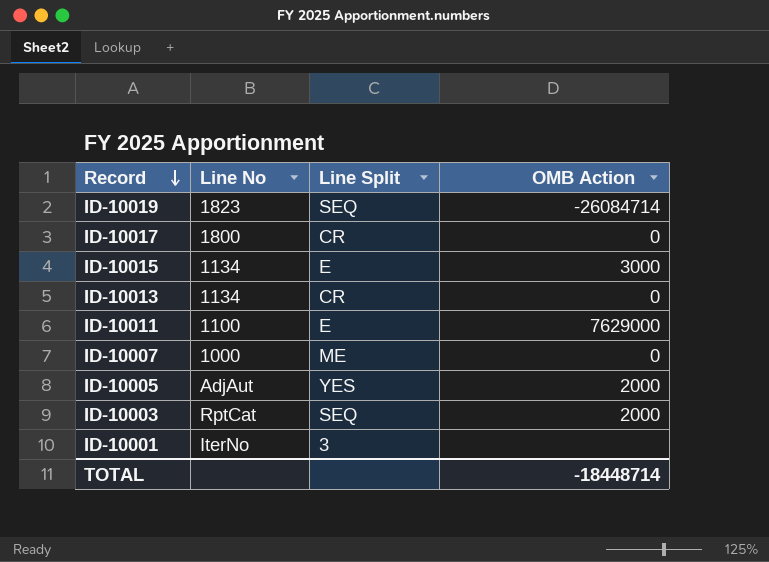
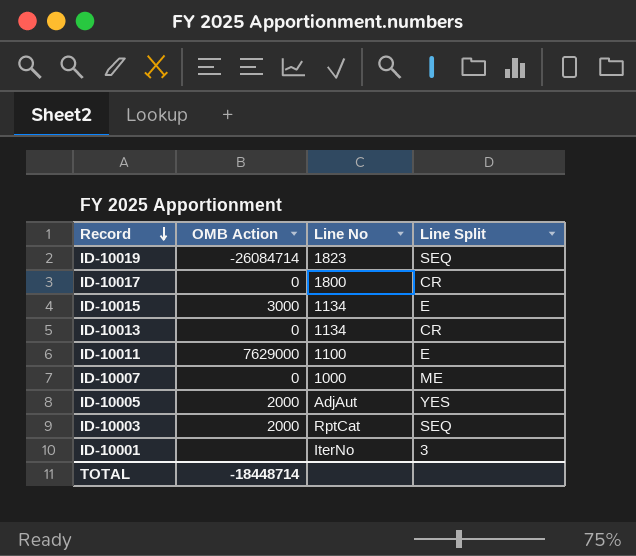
column OMB Action | position: 4 -> 2

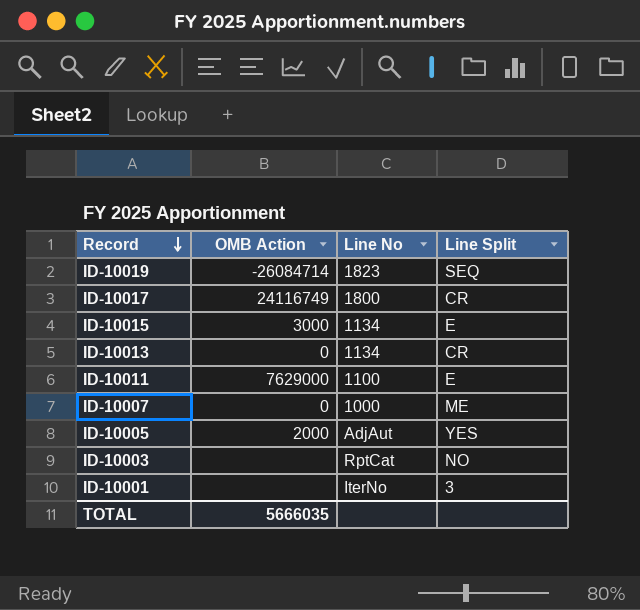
ID-10017 | OMB Action: 0 -> 24116749
ID-10003 | OMB Action: 2000 -> none
ID-10003 | Line Split: SEQ -> NO
TOTAL | OMB Action: -18448714 -> 5666035

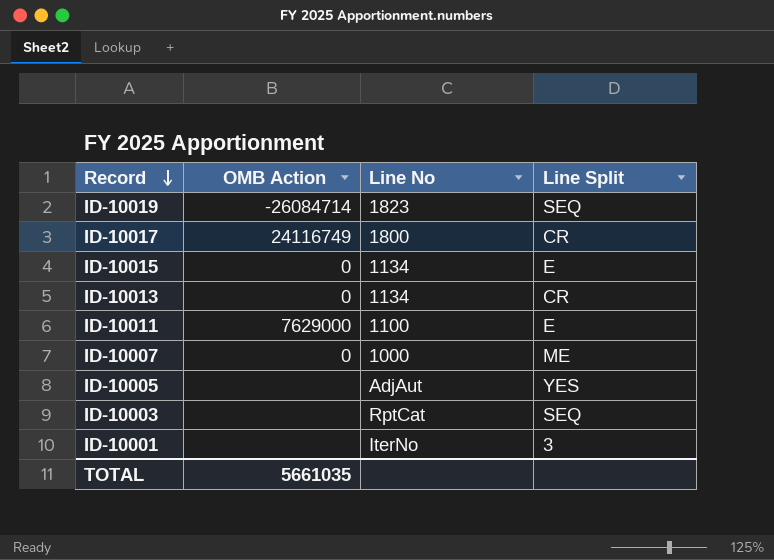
ID-10015 | OMB Action: 3000 -> 0
ID-10005 | OMB Action: 2000 -> none
ID-10003 | Line Split: NO -> SEQ
TOTAL | OMB Action: 5666035 -> 5661035

